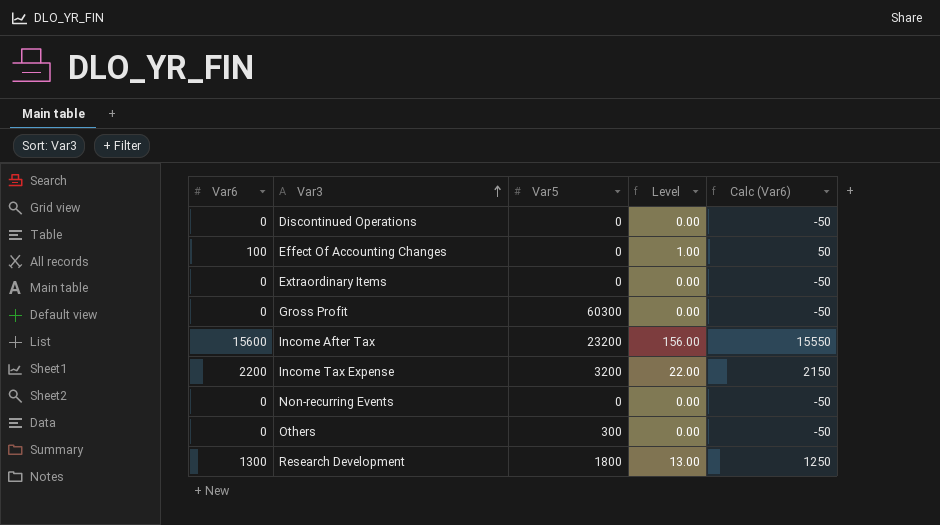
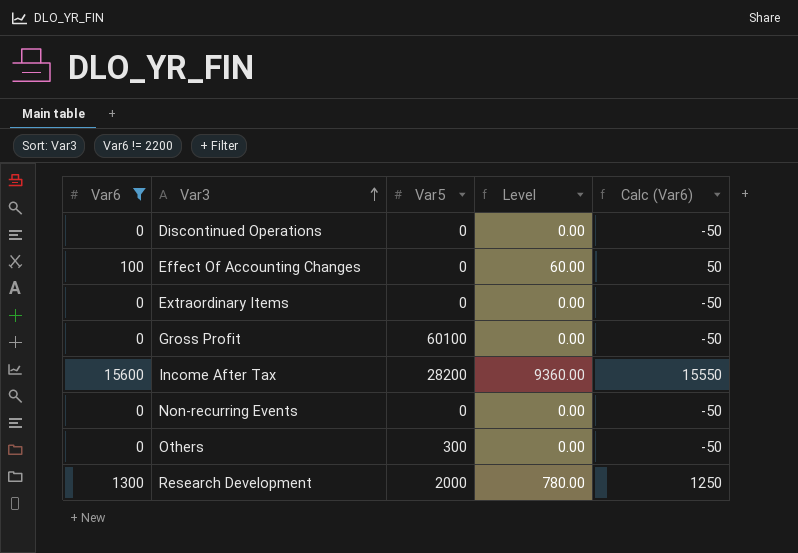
filter: none -> Var6 != 2200
column Level | formula: [Var6] * 0.01 -> [Var6] * 0.6
Gross Profit | Var5: 60300 -> 60100
Income After Tax | Var5: 23200 -> 28200
Research Development | Var5: 1800 -> 2000

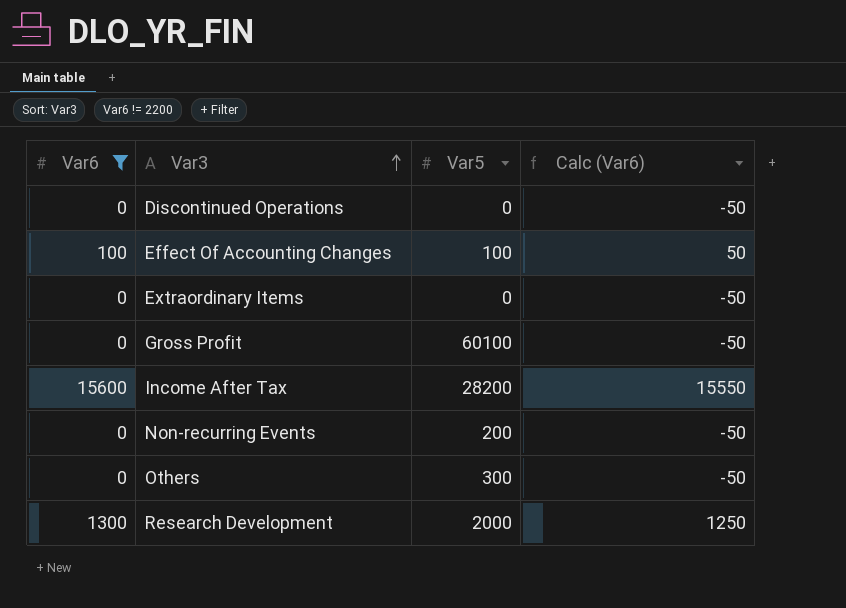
column Level | formula: [Var6] * 0.6 -> none
Effect Of Accounting Changes | Var5: 0 -> 100
Non-recurring Events | Var5: 0 -> 200

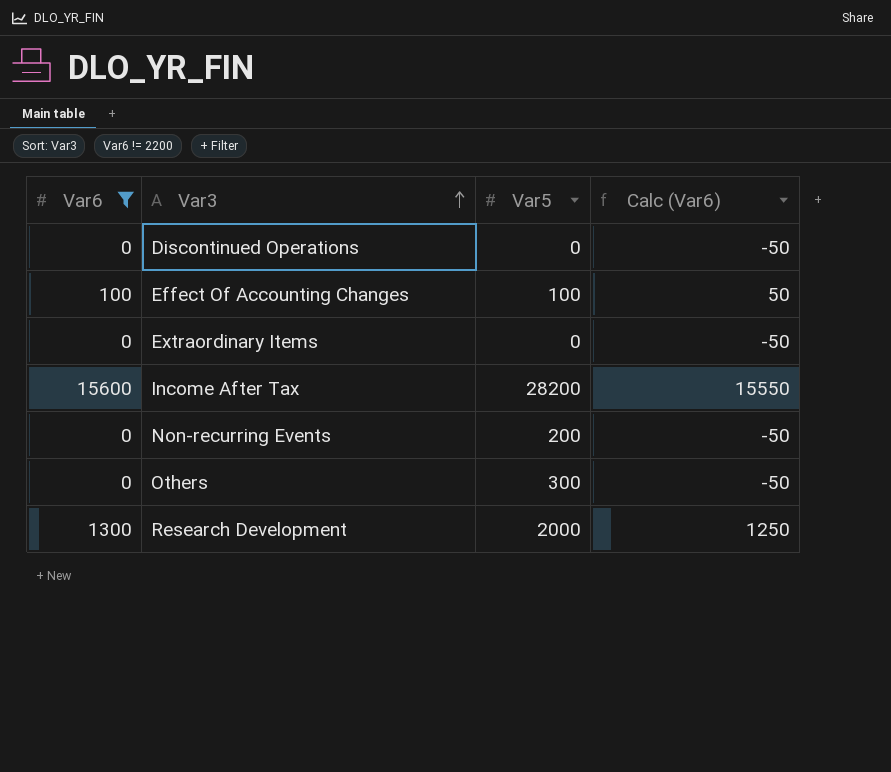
row Gross Profit: 0 | 60100 | -50 -> none

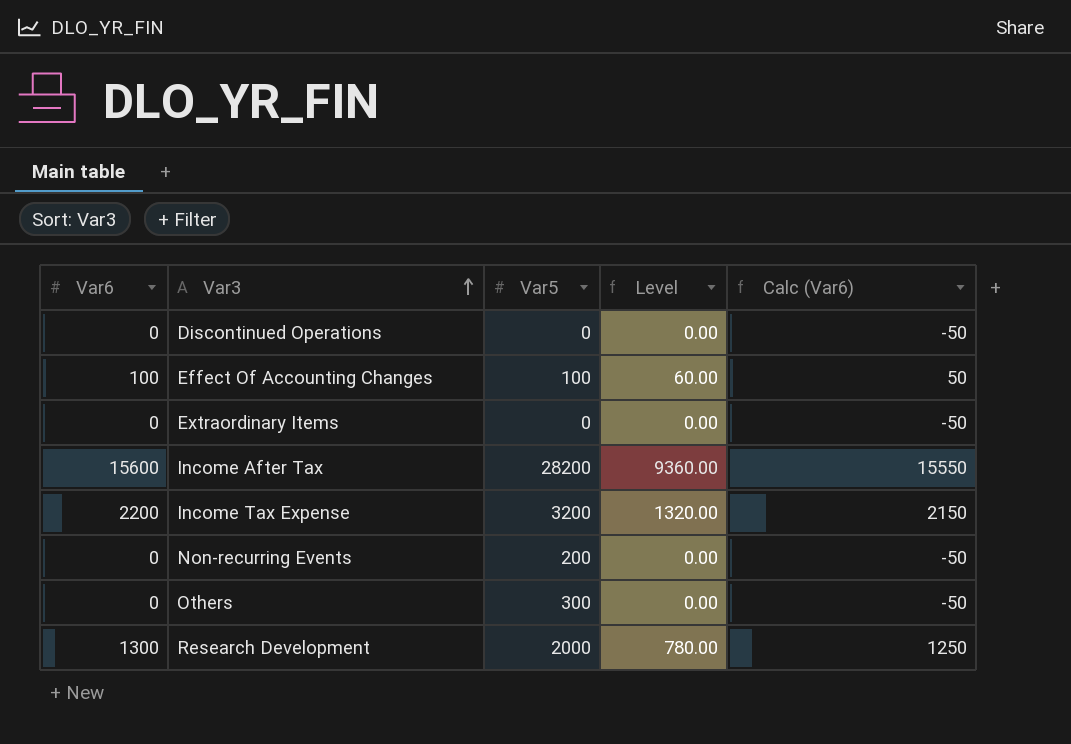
filter: Var6 != 2200 -> none
column Level | formula: none -> [Var6] * 0.6

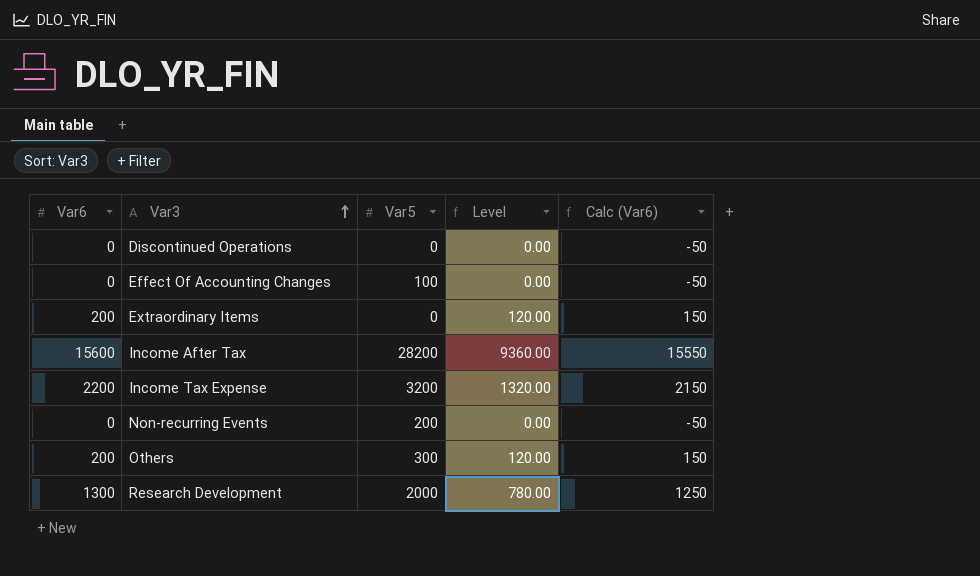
Effect Of Accounting Changes | Var6: 100 -> 0
Effect Of Accounting Changes | Level: 60.00 -> 0.00
Effect Of Accounting Changes | Calc (Var6): 50 -> -50
Extraordinary Items | Var6: 0 -> 200
Extraordinary Items | Level: 0.00 -> 120.00
Extraordinary Items | Calc (Var6): -50 -> 150
Others | Var6: 0 -> 200
Others | Level: 0.00 -> 120.00
Others | Calc (Var6): -50 -> 150

